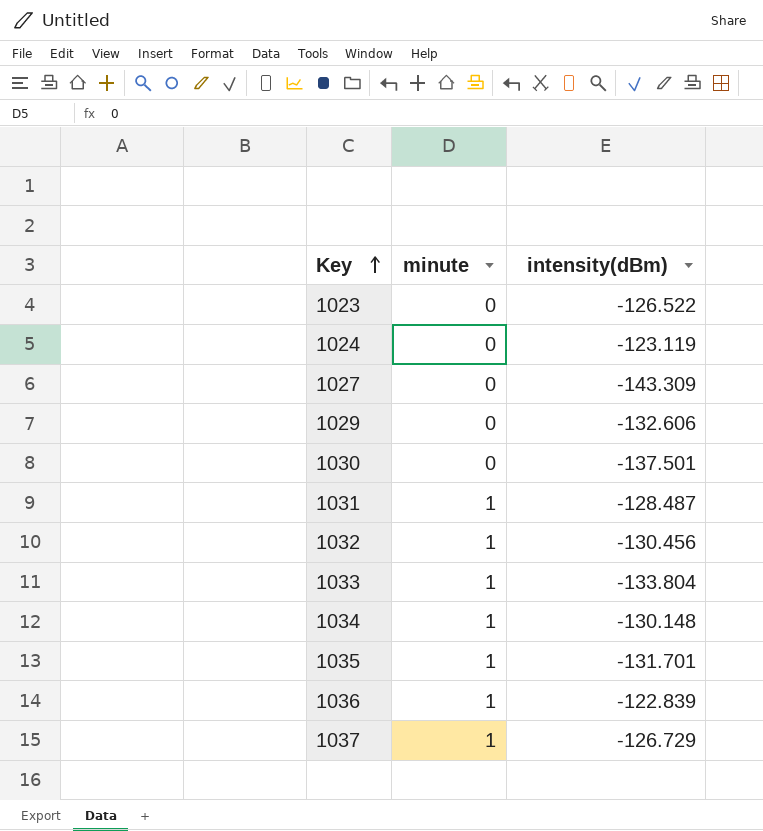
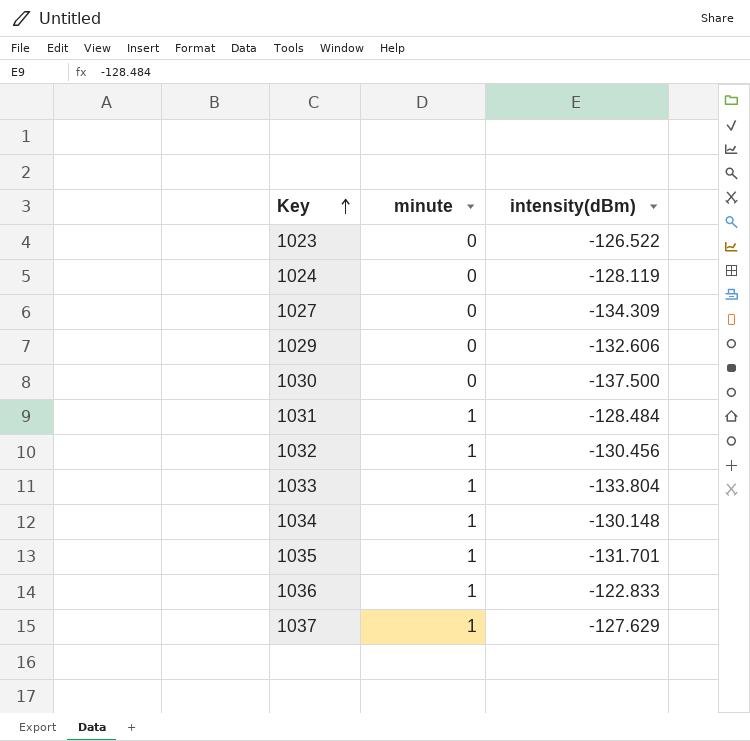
1024 | intensity(dBm): -123.119 -> -128.119
1027 | intensity(dBm): -143.309 -> -134.309
1030 | intensity(dBm): -137.501 -> -137.500
1031 | intensity(dBm): -128.487 -> -128.484
1036 | intensity(dBm): -122.839 -> -122.833
1037 | intensity(dBm): -126.729 -> -127.629

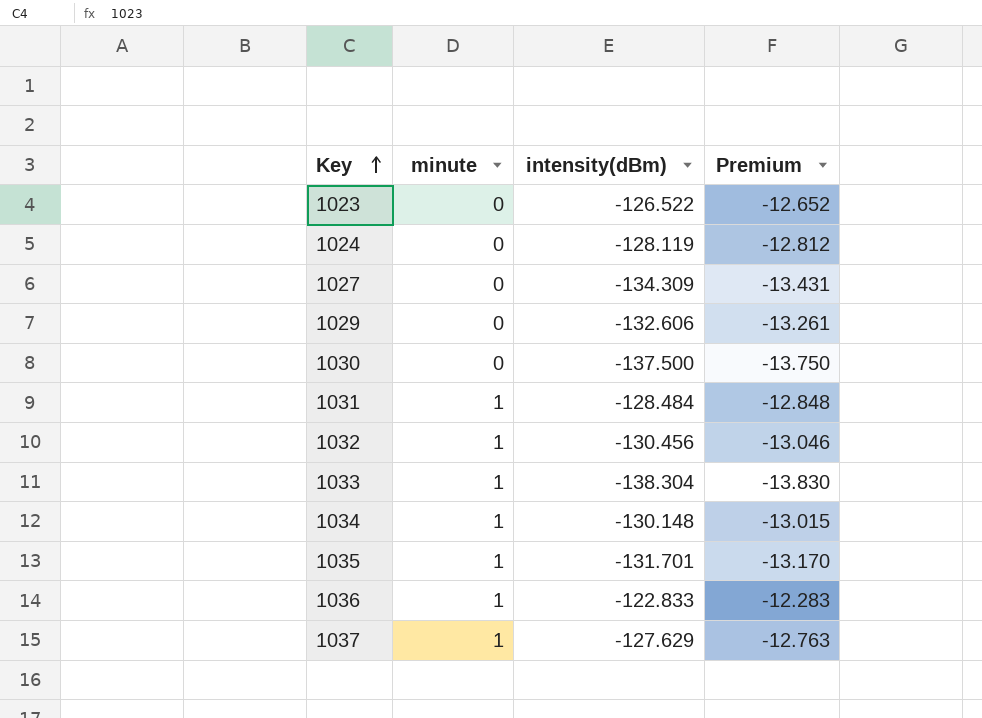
column Premium | formula: none -> [intensity(dBm)] * 0.1
1033 | intensity(dBm): -133.804 -> -138.304

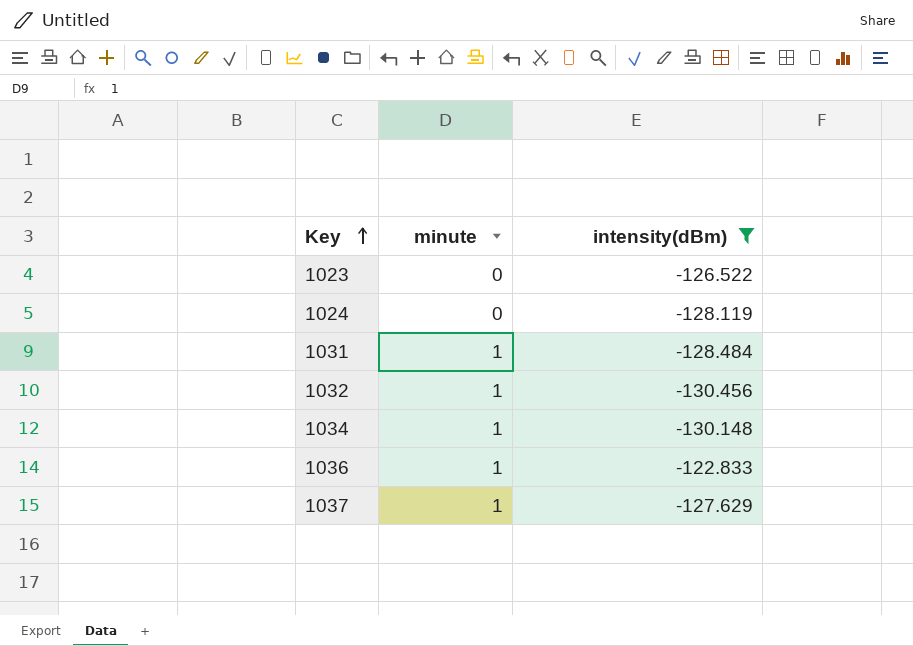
filter: none -> intensity(dBm) >= -130.456
column Premium | formula: [intensity(dBm)] * 0.1 -> none

